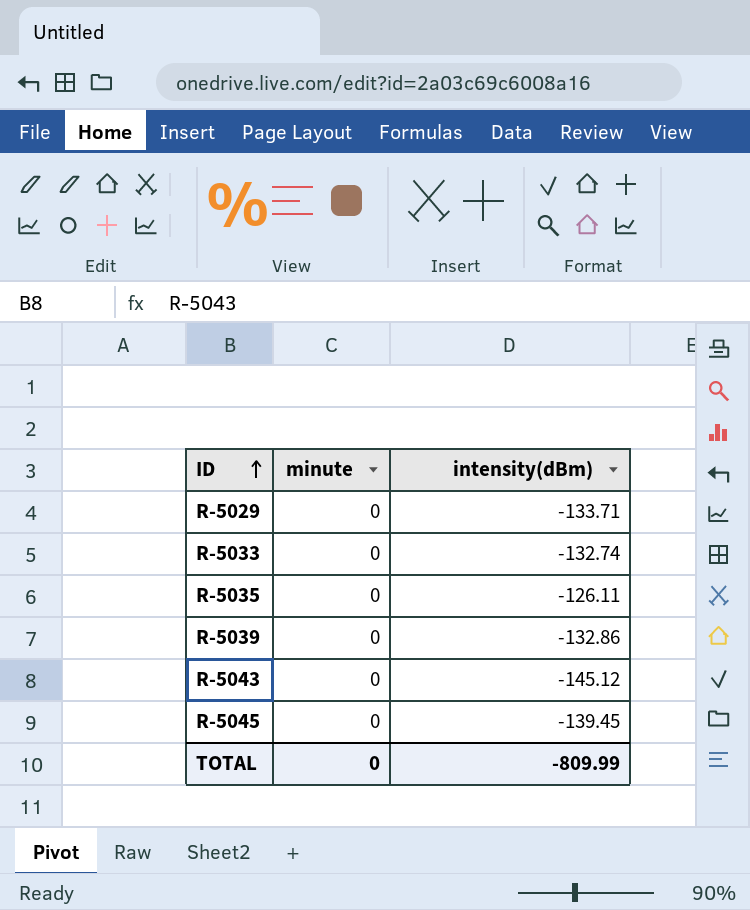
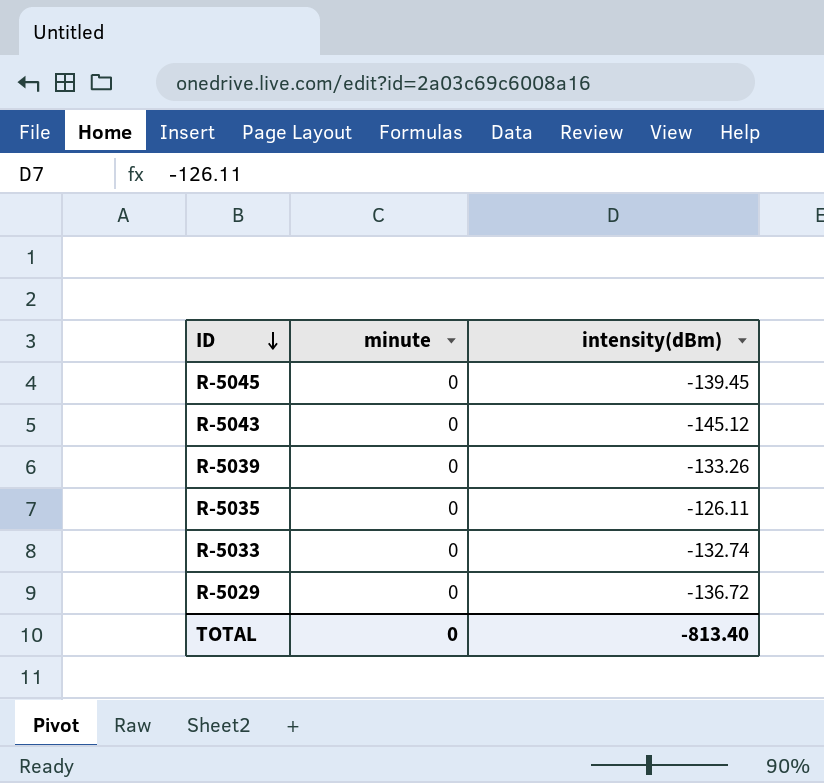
row order: ID ascending -> ID descending
R-5039 | intensity(dBm): -132.86 -> -133.26
R-5029 | intensity(dBm): -133.71 -> -136.72
TOTAL | intensity(dBm): -809.99 -> -813.40

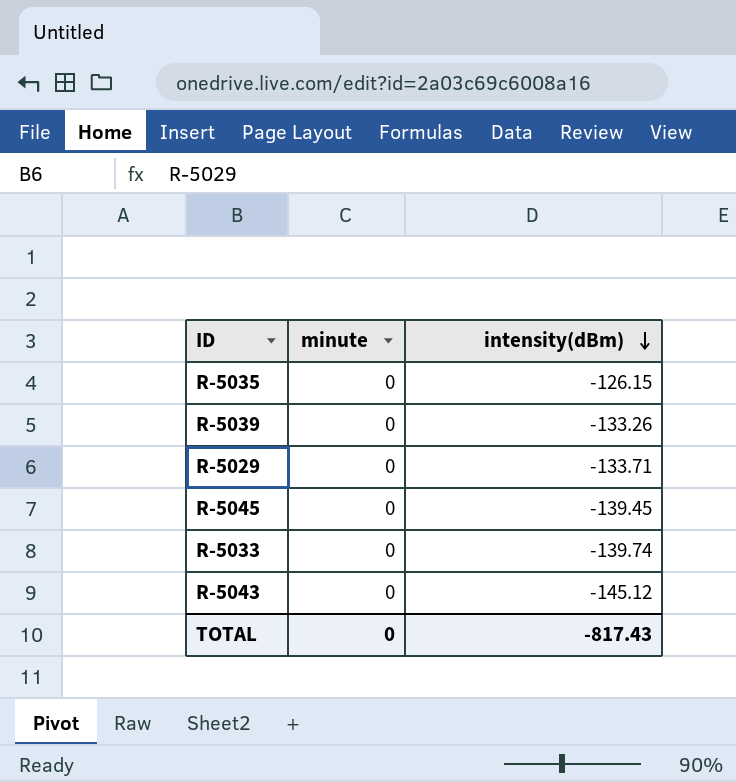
row order: ID descending -> intensity(dBm) descending
R-5035 | intensity(dBm): -126.11 -> -126.15
R-5029 | intensity(dBm): -136.72 -> -133.71
R-5033 | intensity(dBm): -132.74 -> -139.74
TOTAL | intensity(dBm): -813.40 -> -817.43

